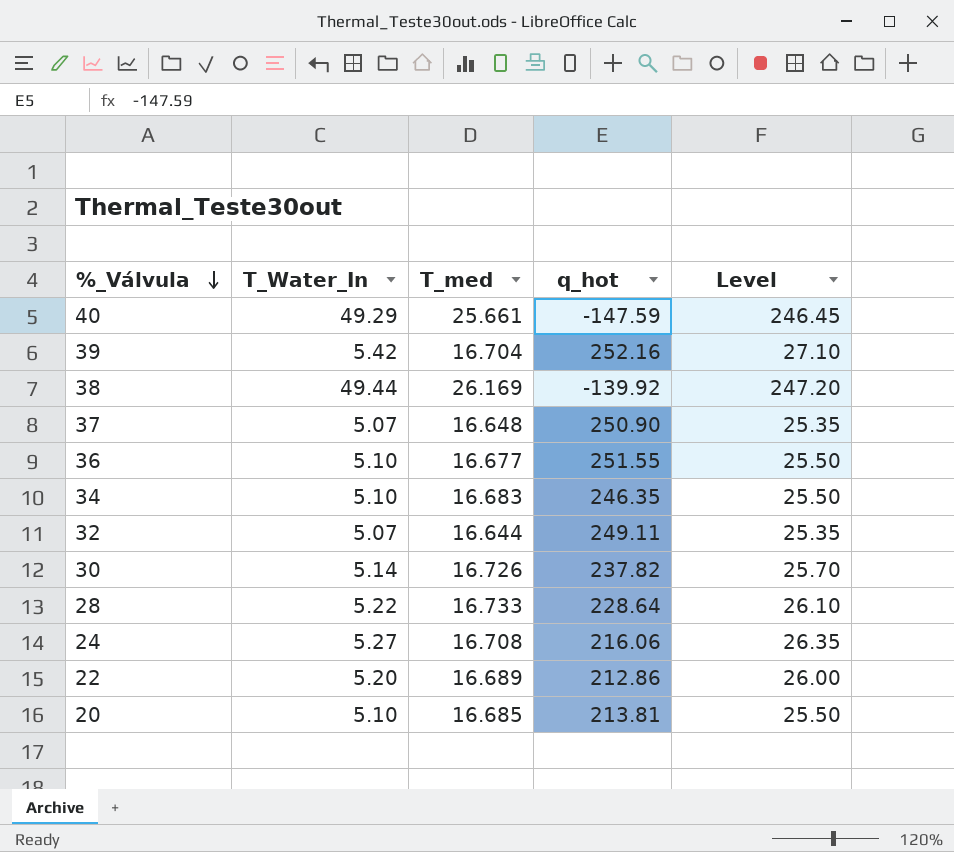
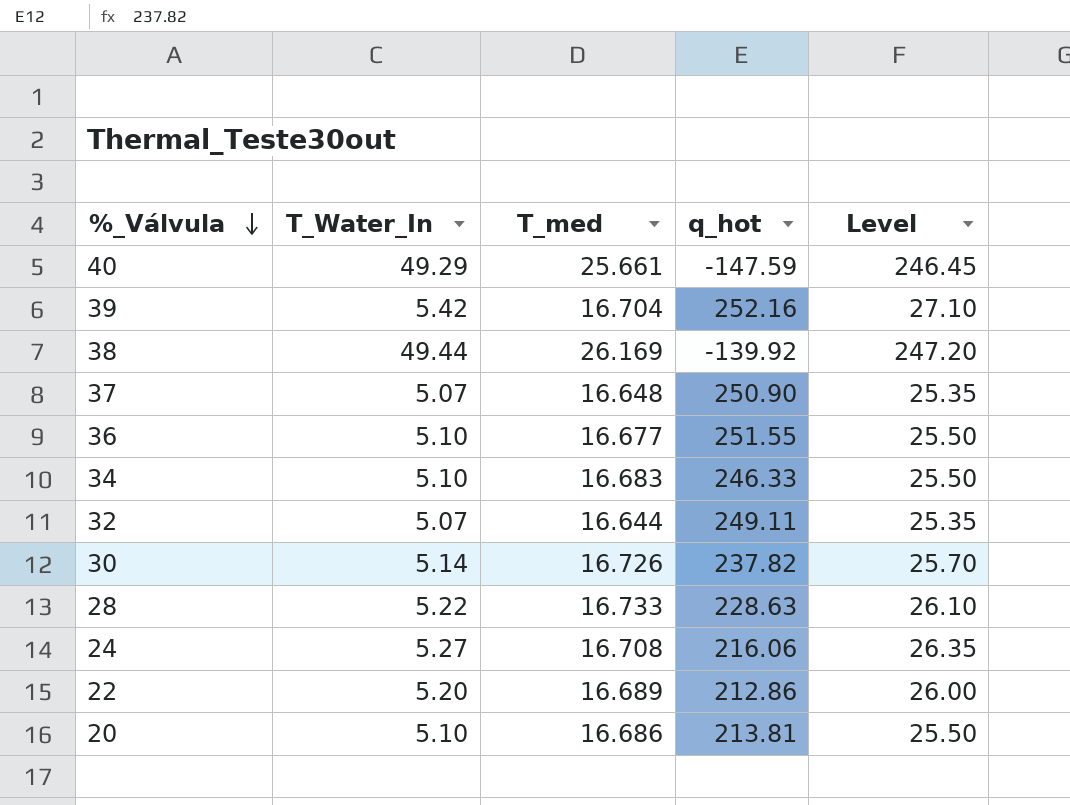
34 | q_hot: 246.35 -> 246.33
28 | q_hot: 228.64 -> 228.63
20 | T_med: 16.685 -> 16.686

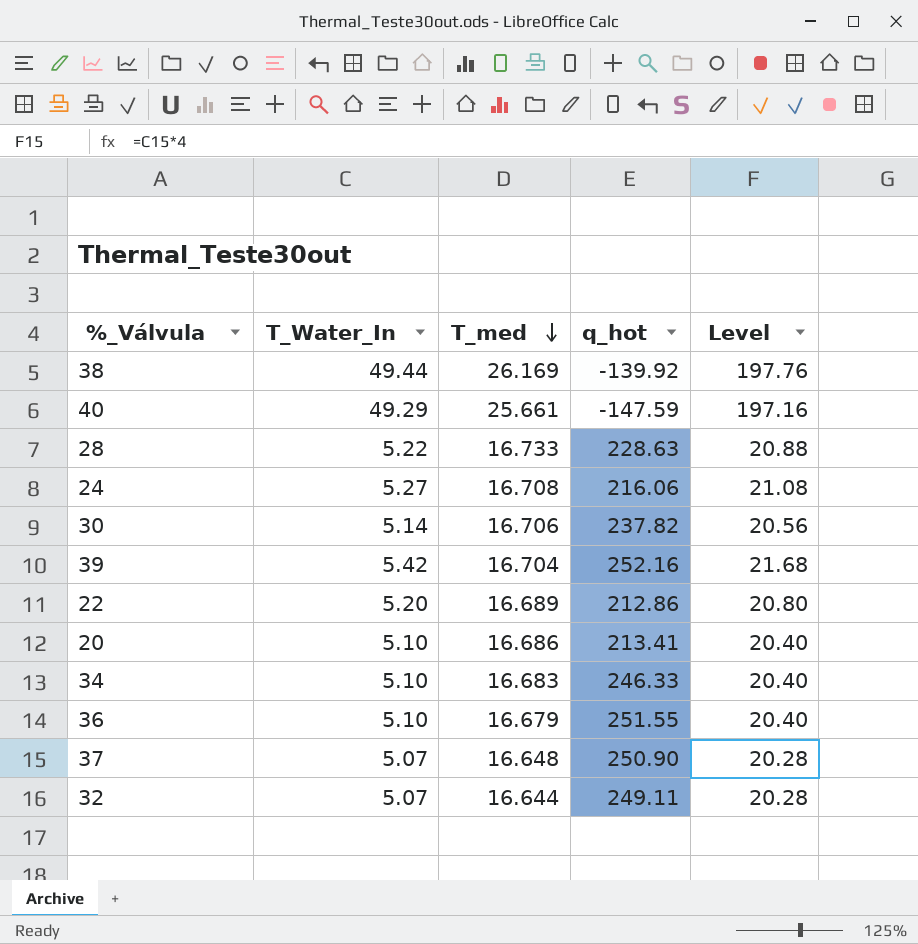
row order: %_Válvula descending -> T_med descending
column Level | formula: [T_Water_In] * 5 -> [T_Water_In] * 4
30 | T_med: 16.726 -> 16.706
20 | q_hot: 213.81 -> 213.41
36 | T_med: 16.677 -> 16.679

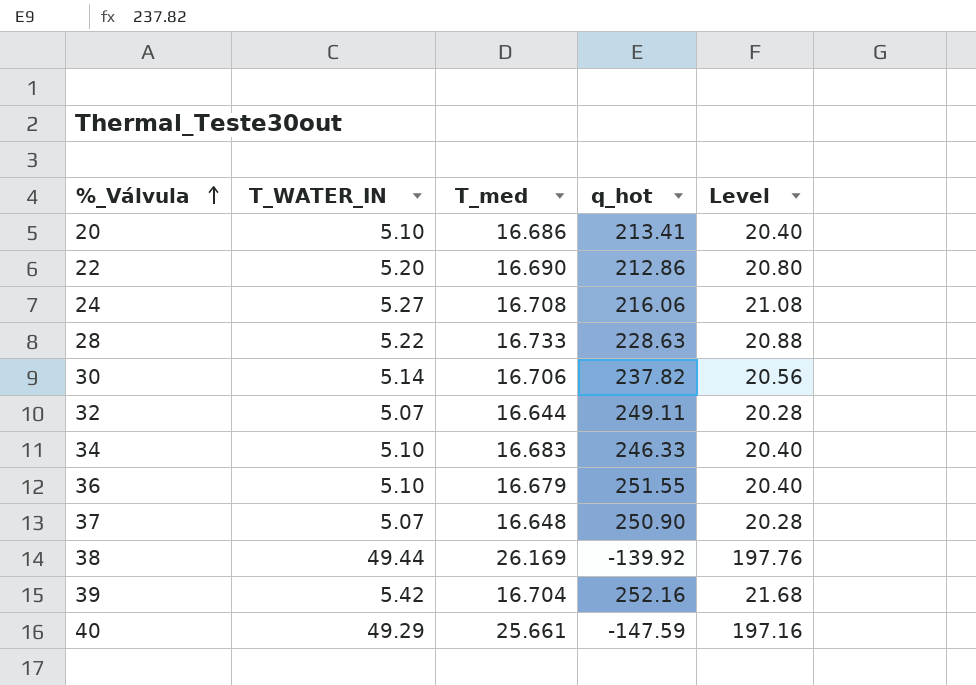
row order: T_med descending -> %_Válvula ascending
column name: T_Water_In -> T_WATER_IN
22 | T_med: 16.689 -> 16.690

